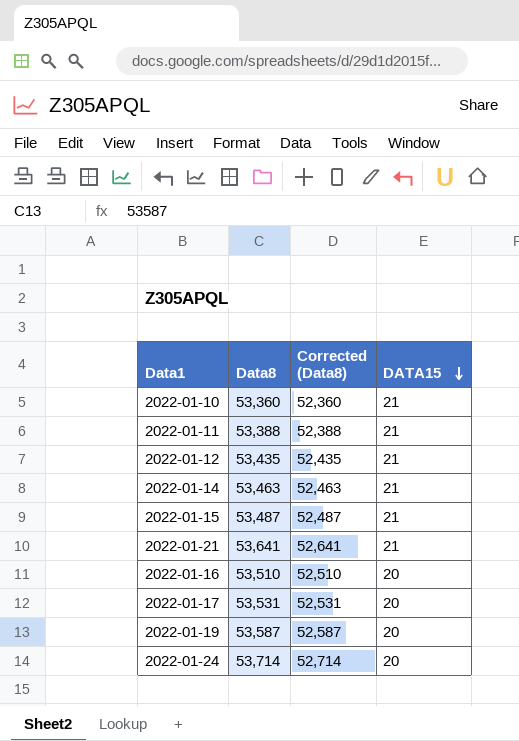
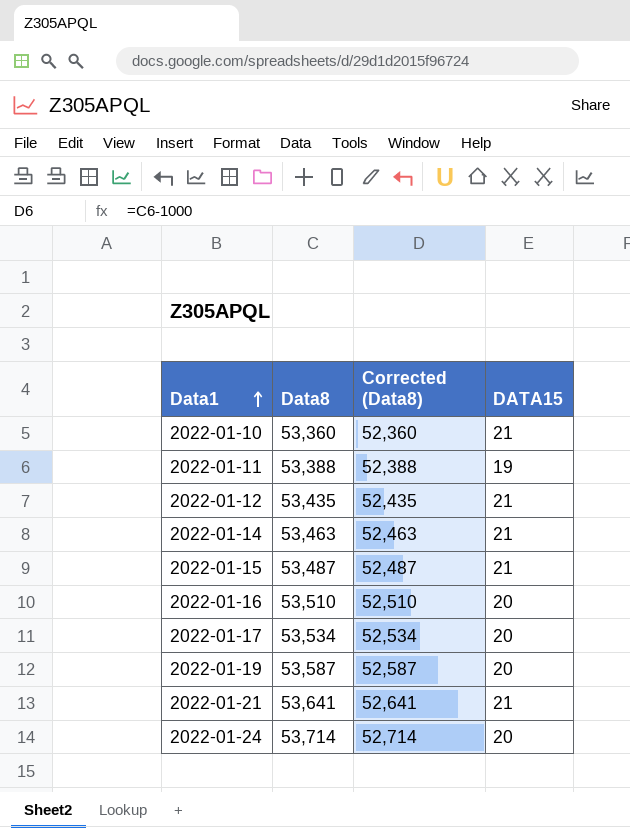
row order: DATA15 descending -> Data1 ascending
2022-01-11 | DATA15: 21 -> 19
2022-01-17 | Data8: 53,531 -> 53,534
2022-01-17 | Corrected (Data8): 52,531 -> 52,534

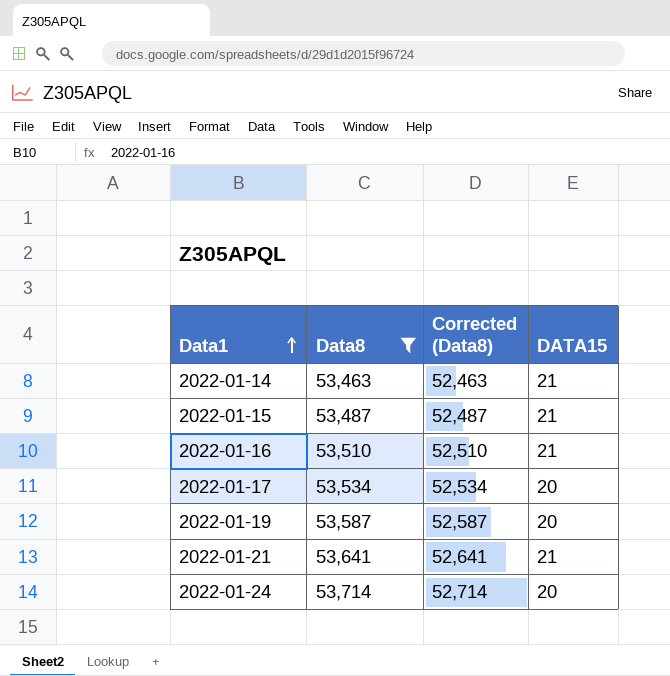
filter: none -> Data8 >= 53,463
2022-01-16 | DATA15: 20 -> 21

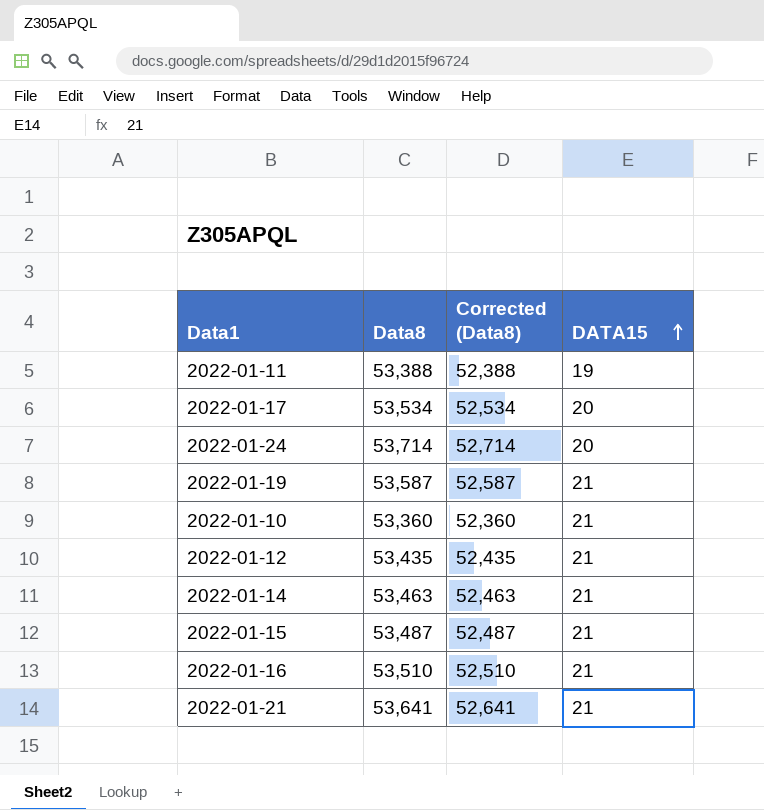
filter: Data8 >= 53,463 -> none
row order: Data1 ascending -> DATA15 ascending
2022-01-19 | DATA15: 20 -> 21

